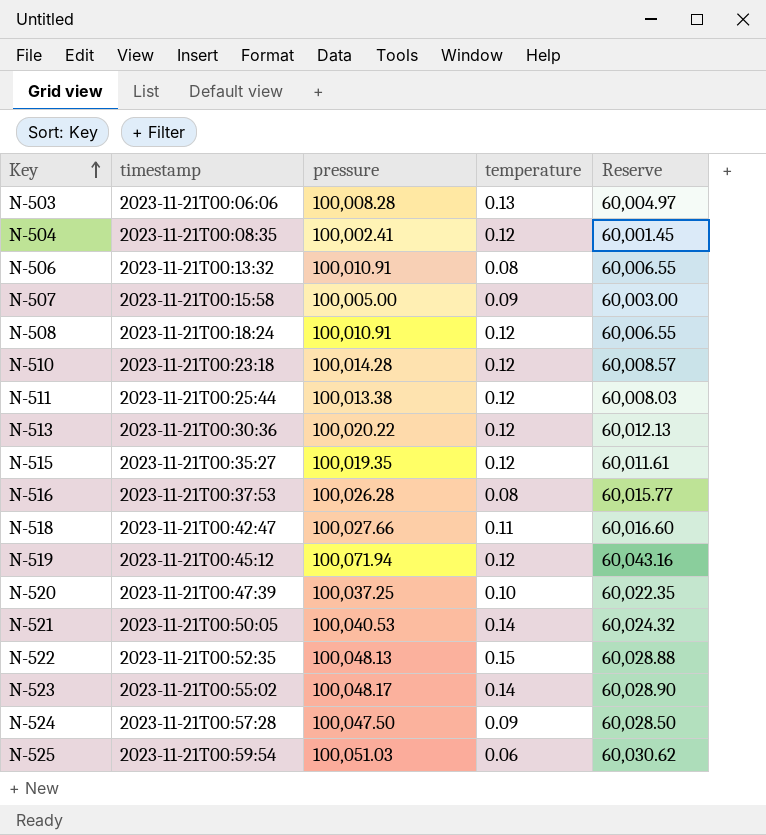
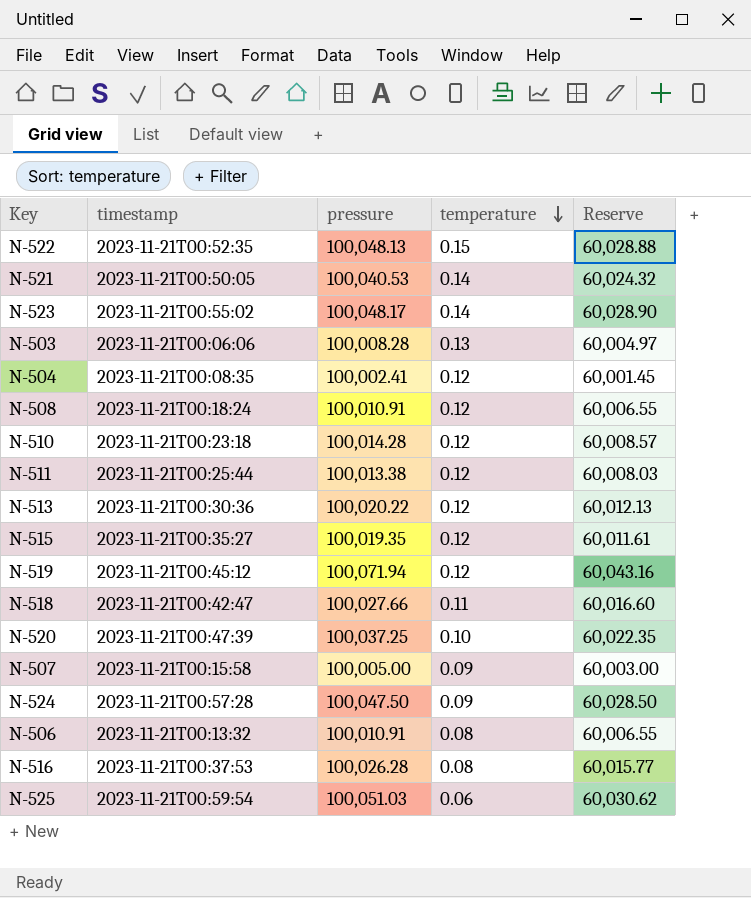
row order: Key ascending -> temperature descending

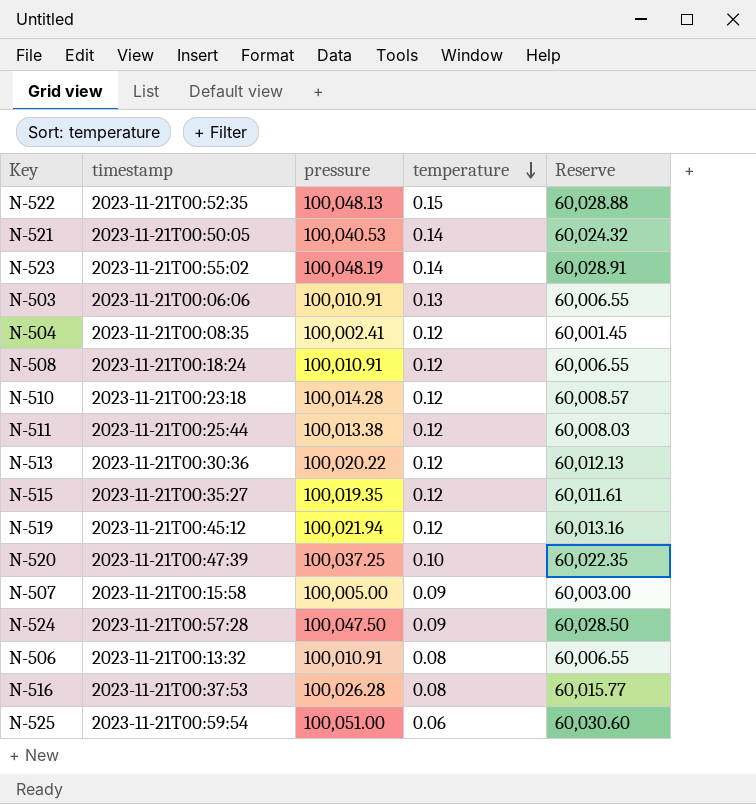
row N-518: 2023-11-21T00:42:47 | 100,027.66 | 0.11 | 60,016.60 -> none
N-523 | pressure: 100,048.17 -> 100,048.19
N-523 | Reserve: 60,028.90 -> 60,028.91
N-503 | pressure: 100,008.28 -> 100,010.91
N-503 | Reserve: 60,004.97 -> 60,006.55
N-519 | pressure: 100,071.94 -> 100,021.94
N-519 | Reserve: 60,043.16 -> 60,013.16
N-525 | pressure: 100,051.03 -> 100,051.00
N-525 | Reserve: 60,030.62 -> 60,030.60

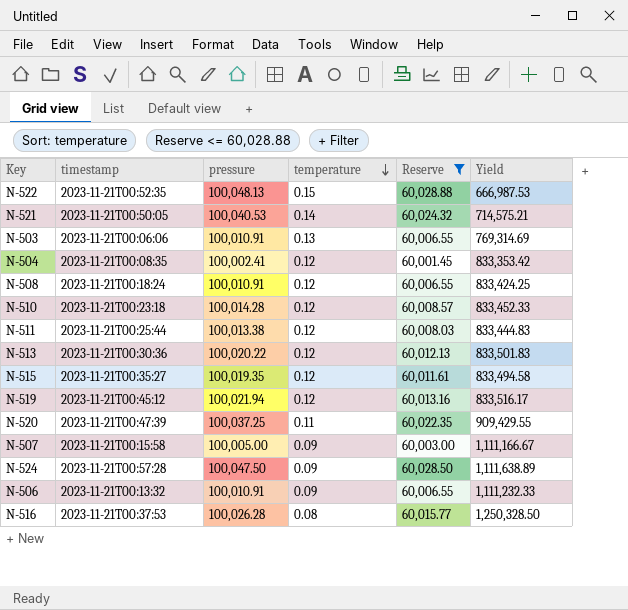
filter: none -> Reserve <= 60,028.88
column Yield | formula: none -> [pressure] / [temperature]
N-520 | temperature: 0.10 -> 0.11
N-506 | temperature: 0.08 -> 0.09

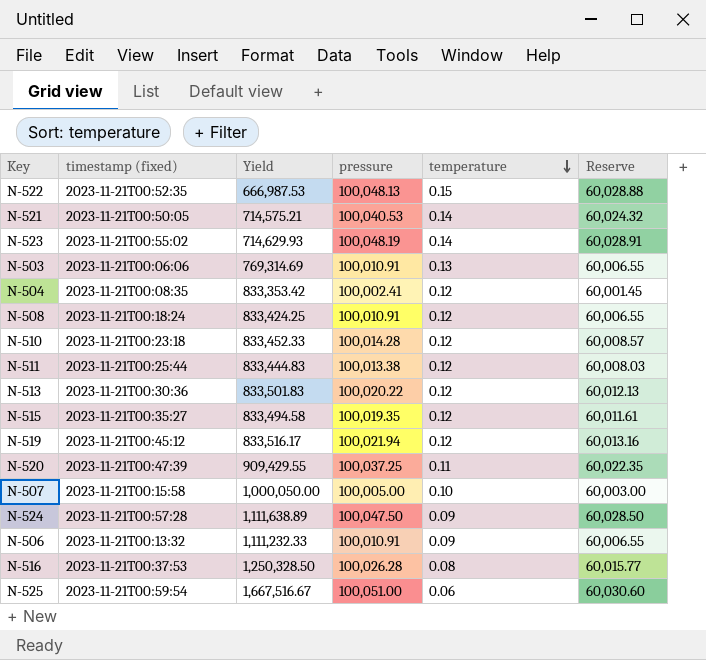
filter: Reserve <= 60,028.88 -> none
column name: timestamp -> timestamp (fixed)
column Yield | position: 6 -> 3
N-507 | Yield: 1,111,166.67 -> 1,000,050.00
N-507 | temperature: 0.09 -> 0.10

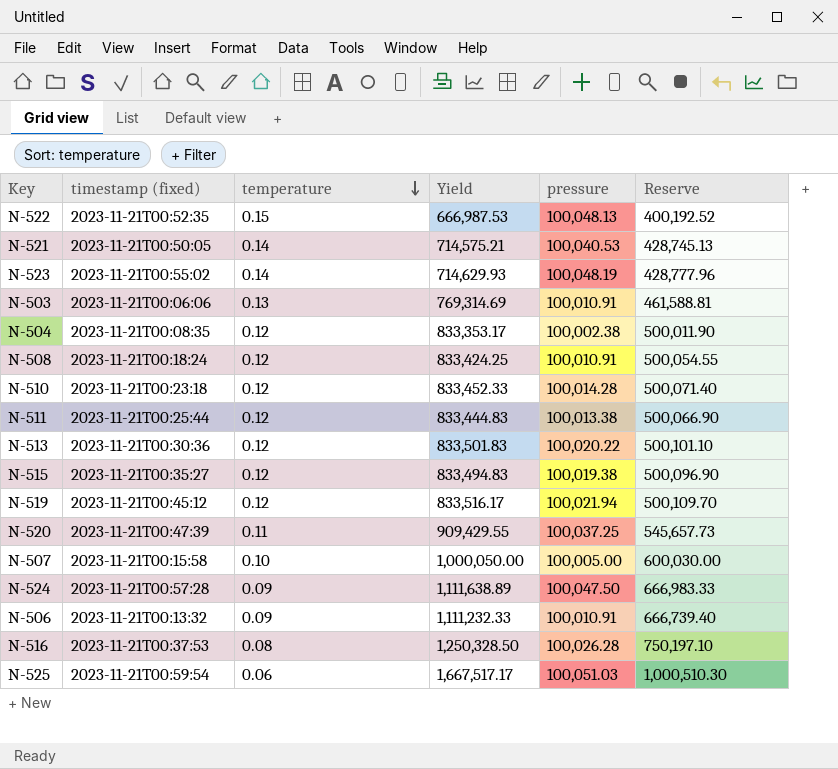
column temperature | position: 5 -> 3
column Reserve | formula: [pressure] * 0.6 -> [Yield] * 0.6
N-504 | Yield: 833,353.42 -> 833,353.17
N-504 | pressure: 100,002.41 -> 100,002.38
N-515 | Yield: 833,494.58 -> 833,494.83
N-515 | pressure: 100,019.35 -> 100,019.38
N-525 | Yield: 1,667,516.67 -> 1,667,517.17
N-525 | pressure: 100,051.00 -> 100,051.03

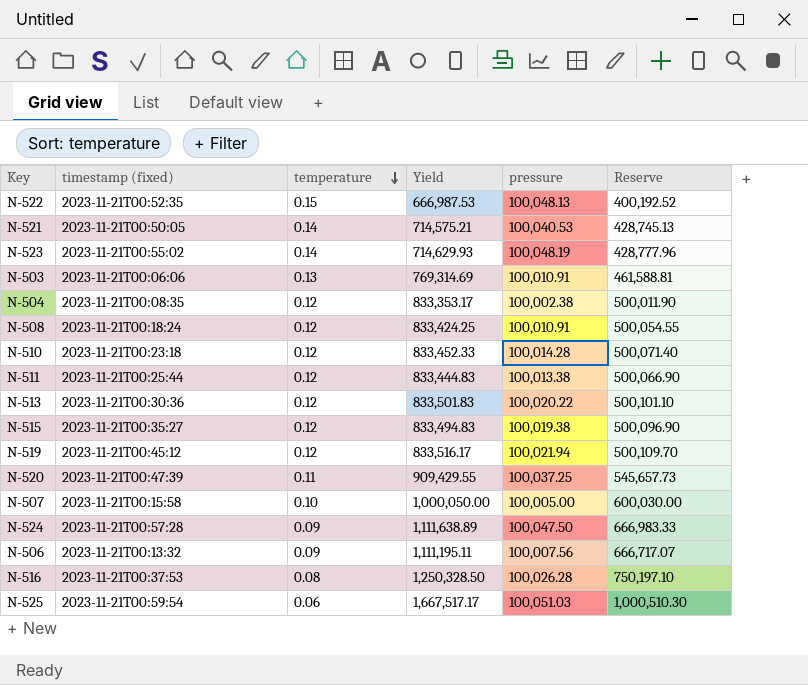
N-506 | Yield: 1,111,232.33 -> 1,111,195.11
N-506 | pressure: 100,010.91 -> 100,007.56
N-506 | Reserve: 666,739.40 -> 666,717.07

